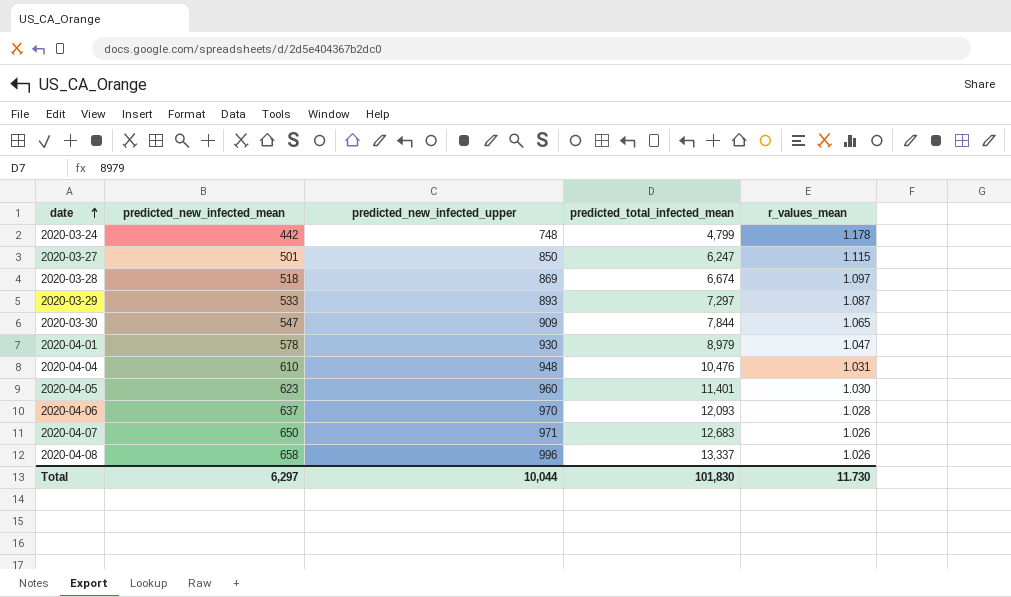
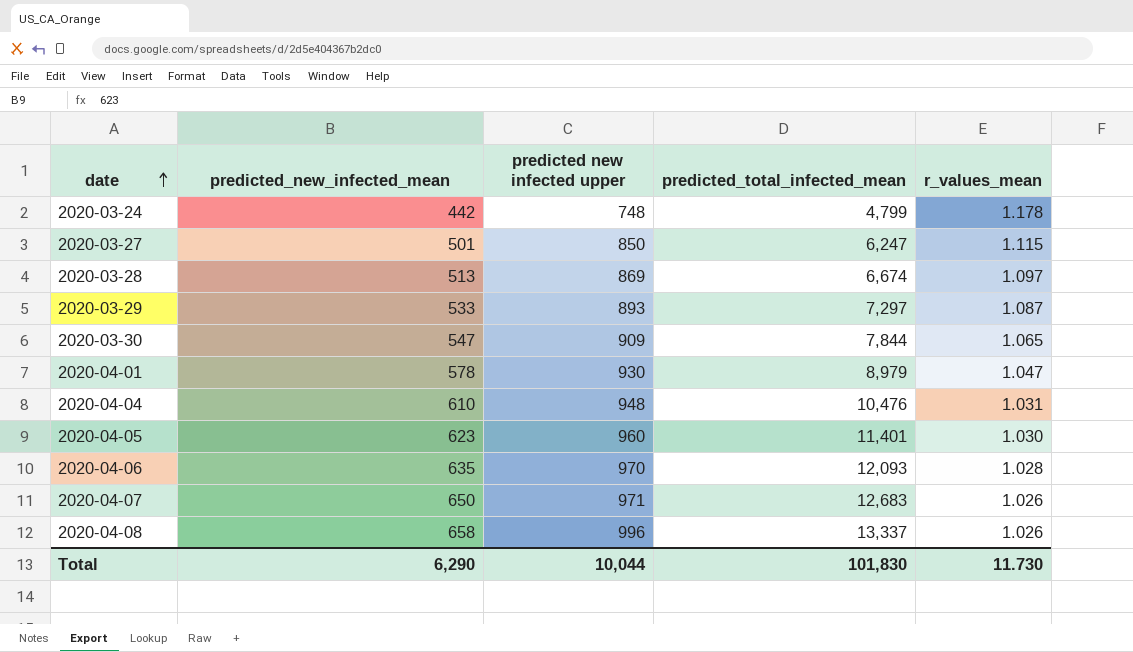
column name: predicted_new_infected_upper -> predicted new infected upper
2020-03-28 | predicted_new_infected_mean: 518 -> 513
2020-04-06 | predicted_new_infected_mean: 637 -> 635
Total | predicted_new_infected_mean: 6,297 -> 6,290

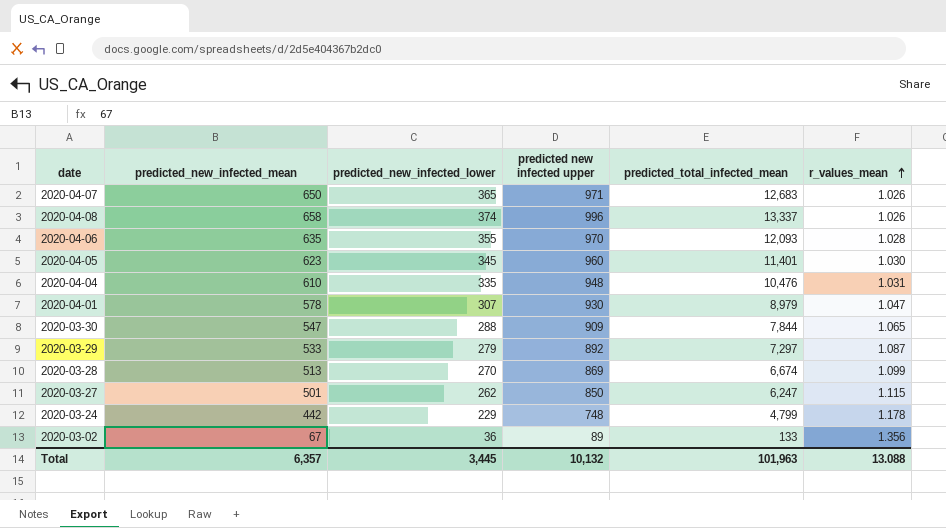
row order: date ascending -> r_values_mean ascending
column predicted_new_infected_lower | position: none -> 3
2020-03-29 | predicted new infected upper: 893 -> 892
2020-03-28 | r_values_mean: 1.097 -> 1.099
row 2020-03-02: none -> 67 | 36 | 89 | 133 | 1.356
Total | predicted_new_infected_mean: 6,290 -> 6,357
Total | predicted new infected upper: 10,044 -> 10,132
Total | predicted_total_infected_mean: 101,830 -> 101,963
Total | r_values_mean: 11.730 -> 13.088

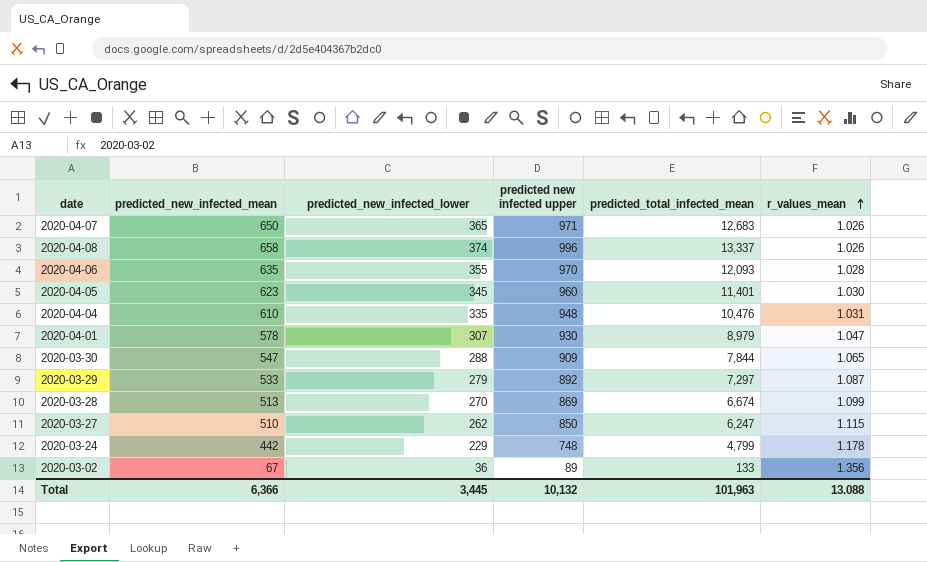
2020-03-27 | predicted_new_infected_mean: 501 -> 510
Total | predicted_new_infected_mean: 6,357 -> 6,366

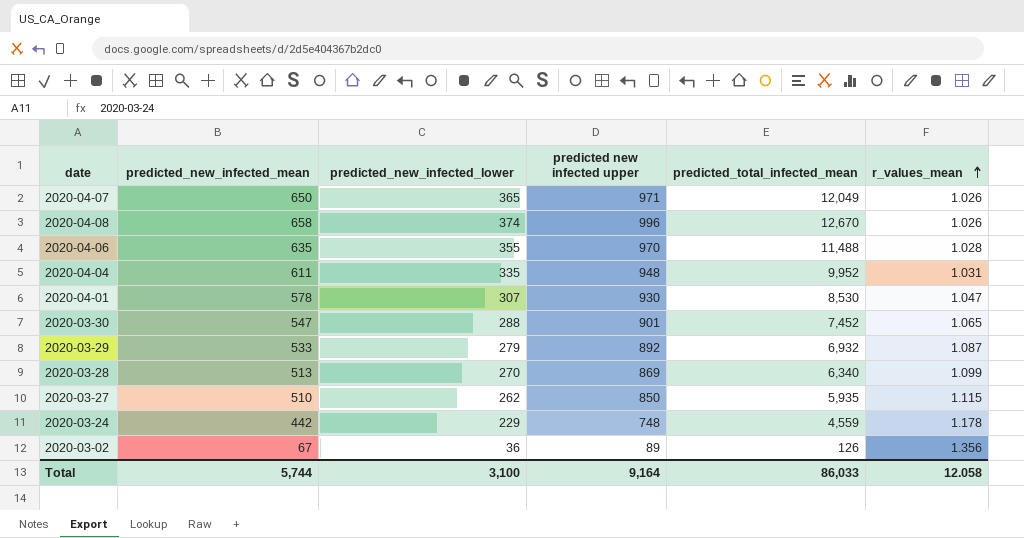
row 2020-04-05: 623 | 345 | 960 | 11,401 | 1.030 -> none
2020-04-07 | predicted_total_infected_mean: 12,683 -> 12,049
2020-04-08 | predicted_total_infected_mean: 13,337 -> 12,670
2020-04-06 | predicted_total_infected_mean: 12,093 -> 11,488
2020-04-04 | predicted_new_infected_mean: 610 -> 611
2020-04-04 | predicted_total_infected_mean: 10,476 -> 9,952
2020-04-01 | predicted_total_infected_mean: 8,979 -> 8,530
2020-03-30 | predicted new infected upper: 909 -> 901
2020-03-30 | predicted_total_infected_mean: 7,844 -> 7,452
2020-03-29 | predicted_total_infected_mean: 7,297 -> 6,932
2020-03-28 | predicted_total_infected_mean: 6,674 -> 6,340
2020-03-27 | predicted_total_infected_mean: 6,247 -> 5,935
2020-03-24 | predicted_total_infected_mean: 4,799 -> 4,559
2020-03-02 | predicted_total_infected_mean: 133 -> 126
Total | predicted_new_infected_mean: 6,366 -> 5,744
Total | predicted_new_infected_lower: 3,445 -> 3,100
Total | predicted new infected upper: 10,132 -> 9,164
Total | predicted_total_infected_mean: 101,963 -> 86,033
Total | r_values_mean: 13.088 -> 12.058

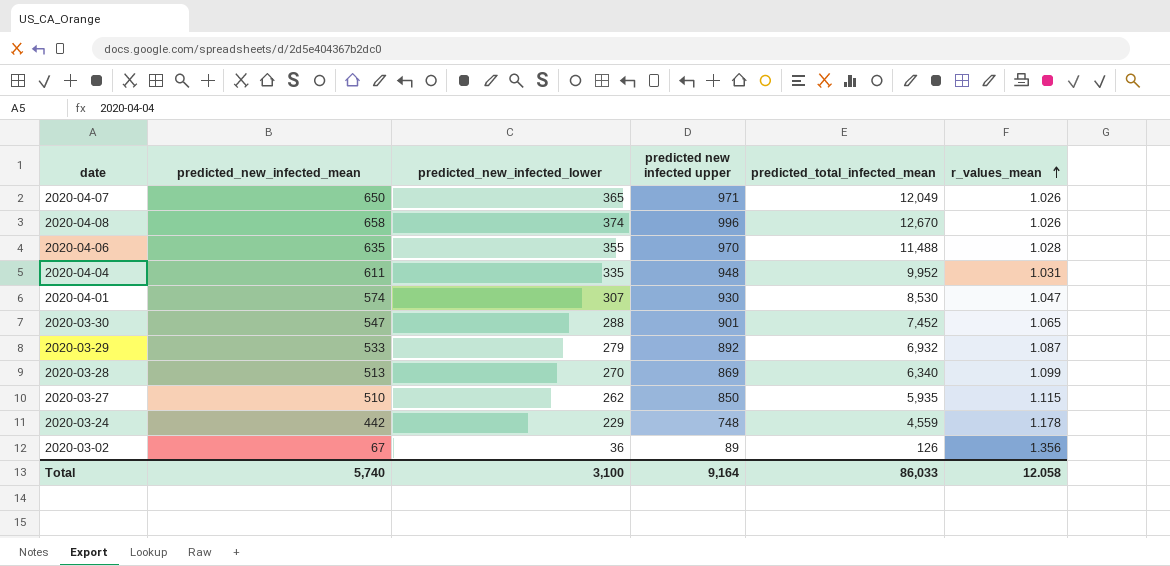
2020-04-01 | predicted_new_infected_mean: 578 -> 574
Total | predicted_new_infected_mean: 5,744 -> 5,740

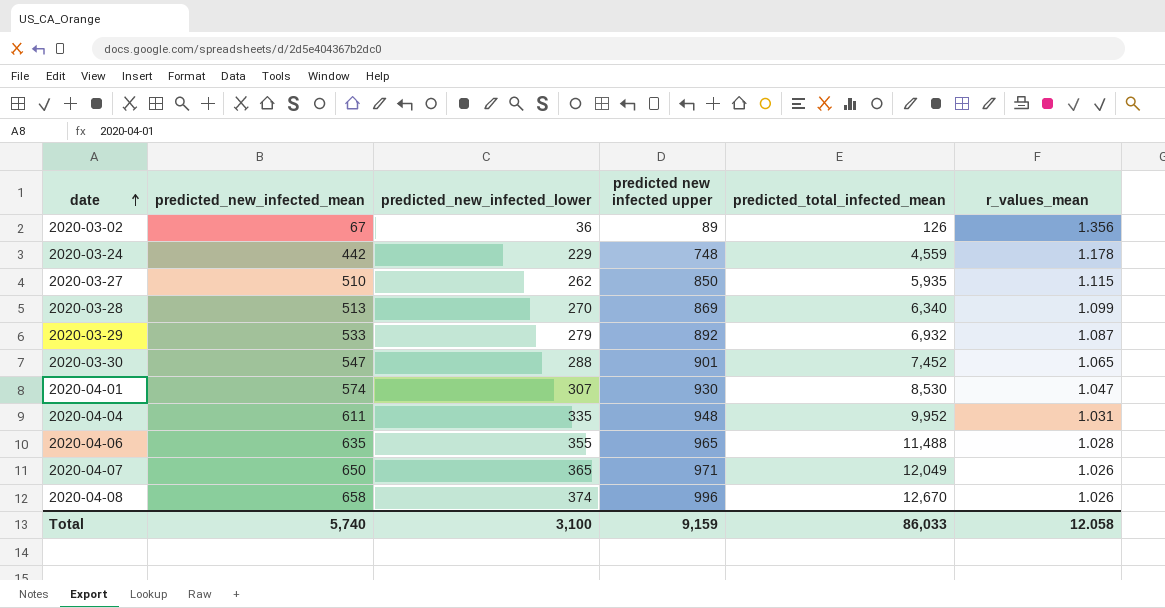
row order: r_values_mean ascending -> date ascending
2020-04-06 | predicted new infected upper: 970 -> 965
Total | predicted new infected upper: 9,164 -> 9,159

